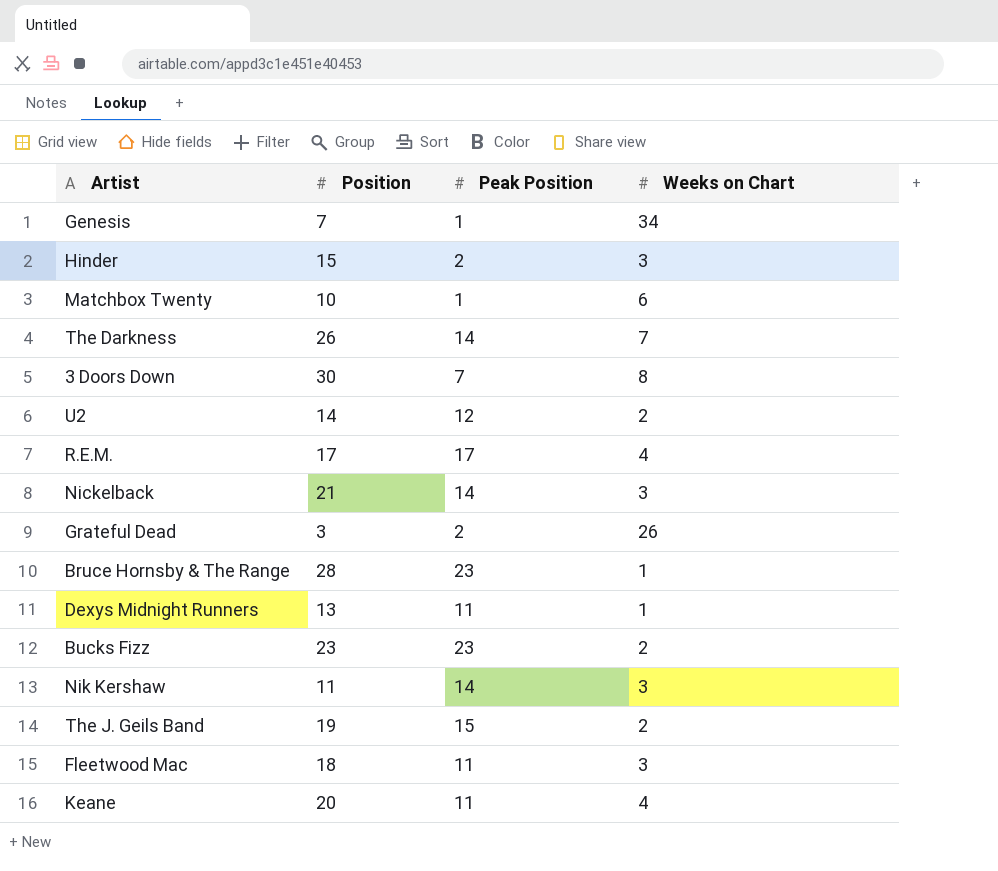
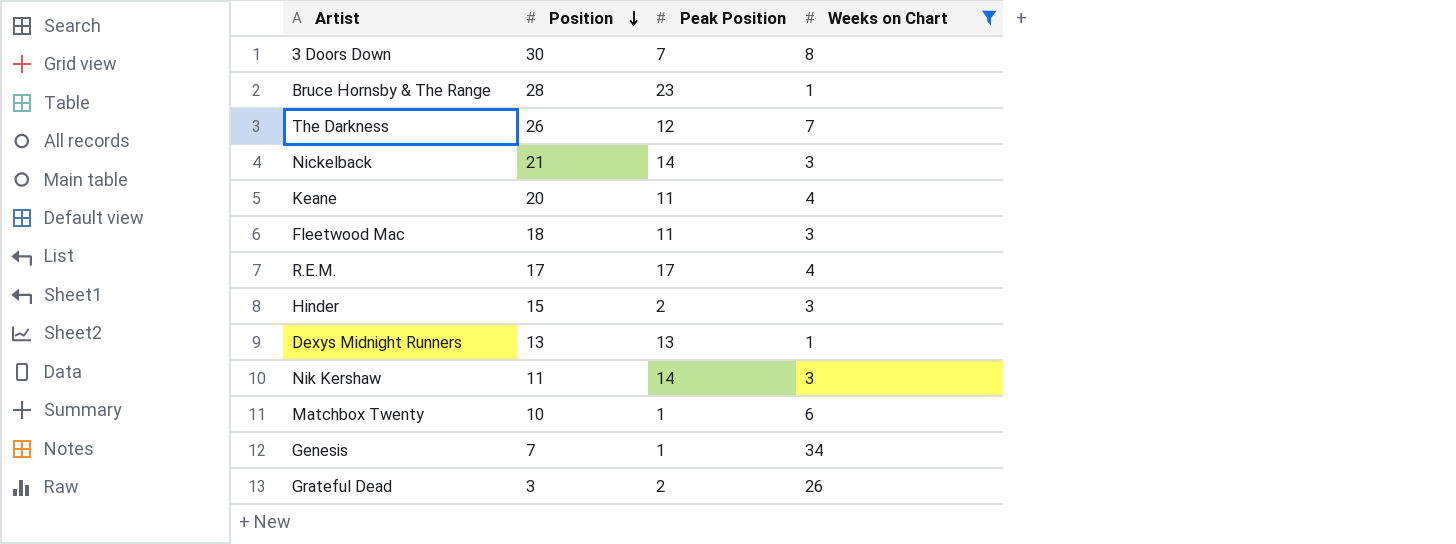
filter: none -> Weeks on Chart != 2
row order: none -> Position descending
The Darkness | Peak Position: 14 -> 12
Dexys Midnight Runners | Peak Position: 11 -> 13

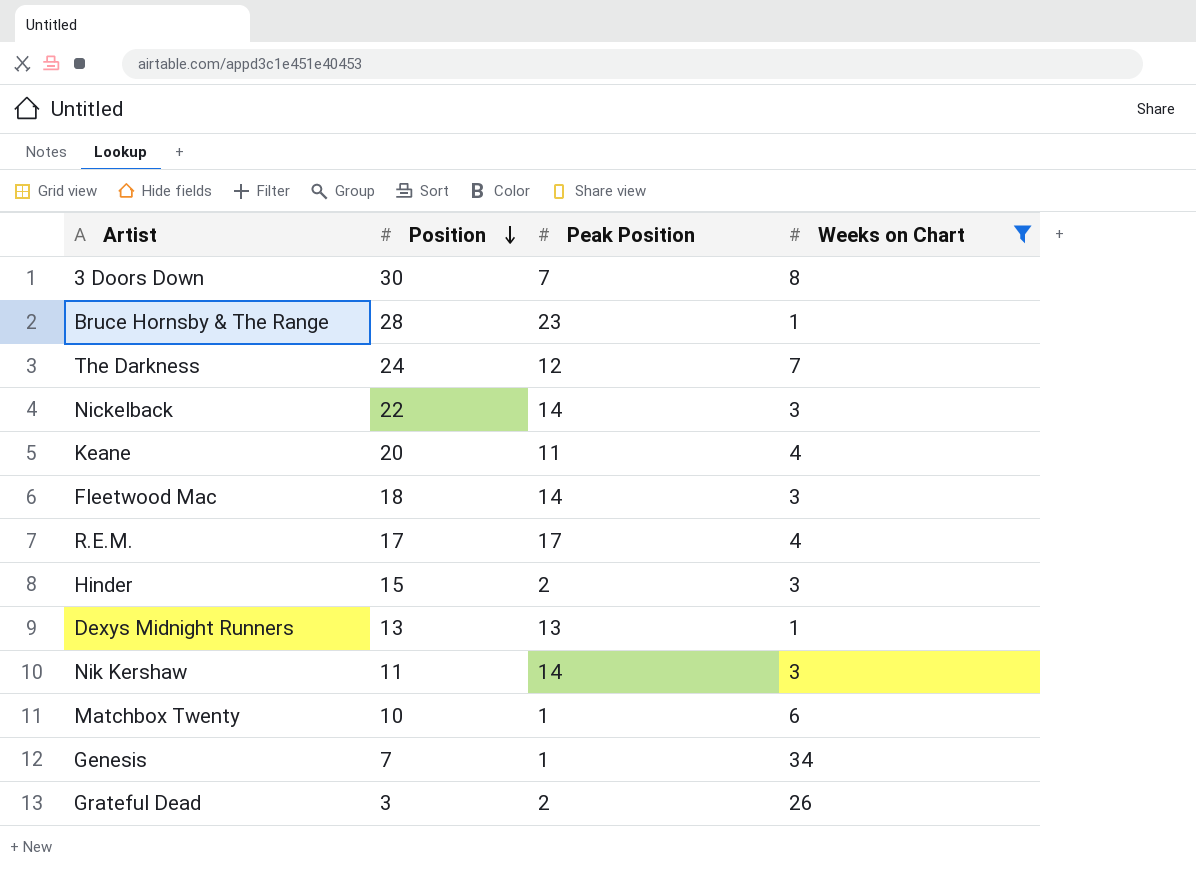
The Darkness | Position: 26 -> 24
Nickelback | Position: 21 -> 22
Fleetwood Mac | Peak Position: 11 -> 14

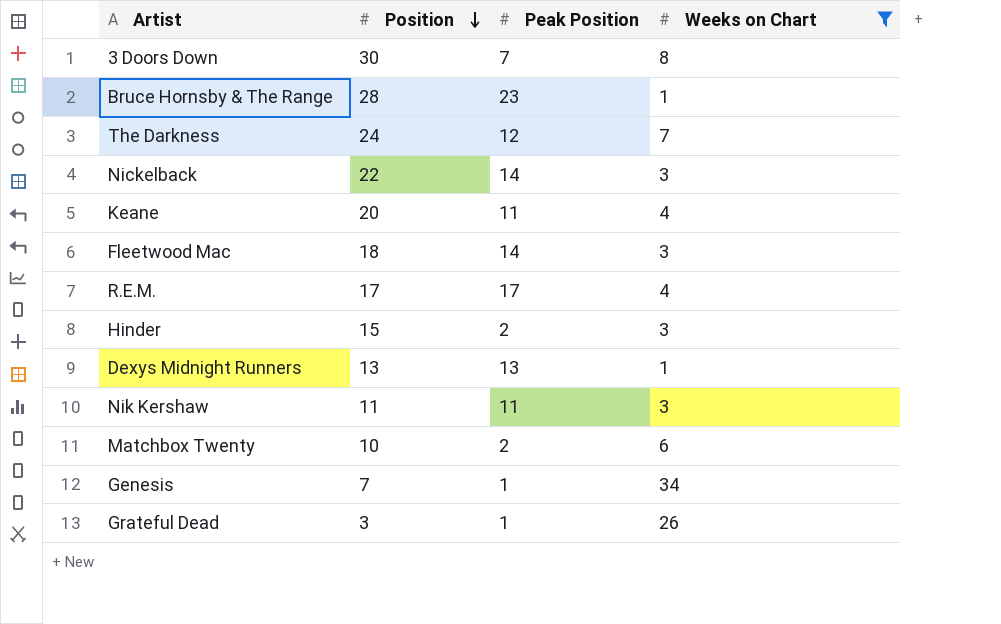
Nik Kershaw | Peak Position: 14 -> 11
Matchbox Twenty | Peak Position: 1 -> 2
Grateful Dead | Peak Position: 2 -> 1

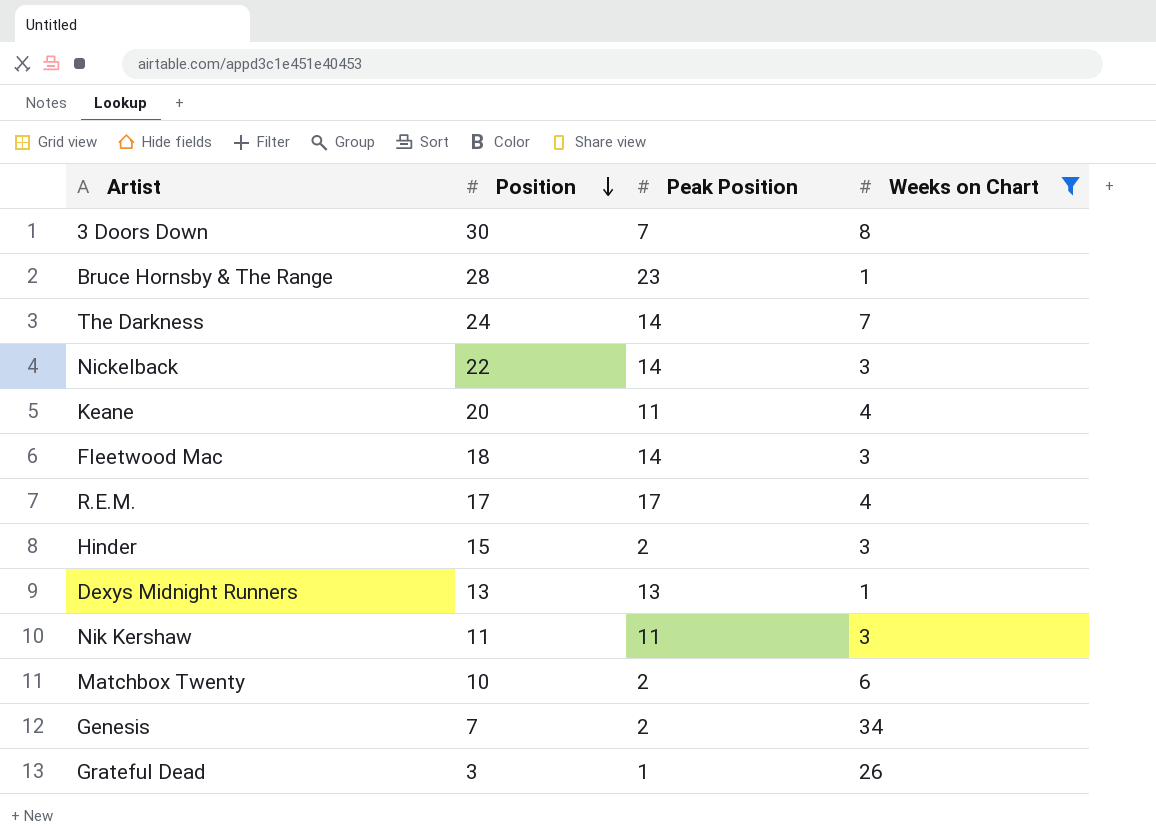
The Darkness | Peak Position: 12 -> 14
Genesis | Peak Position: 1 -> 2

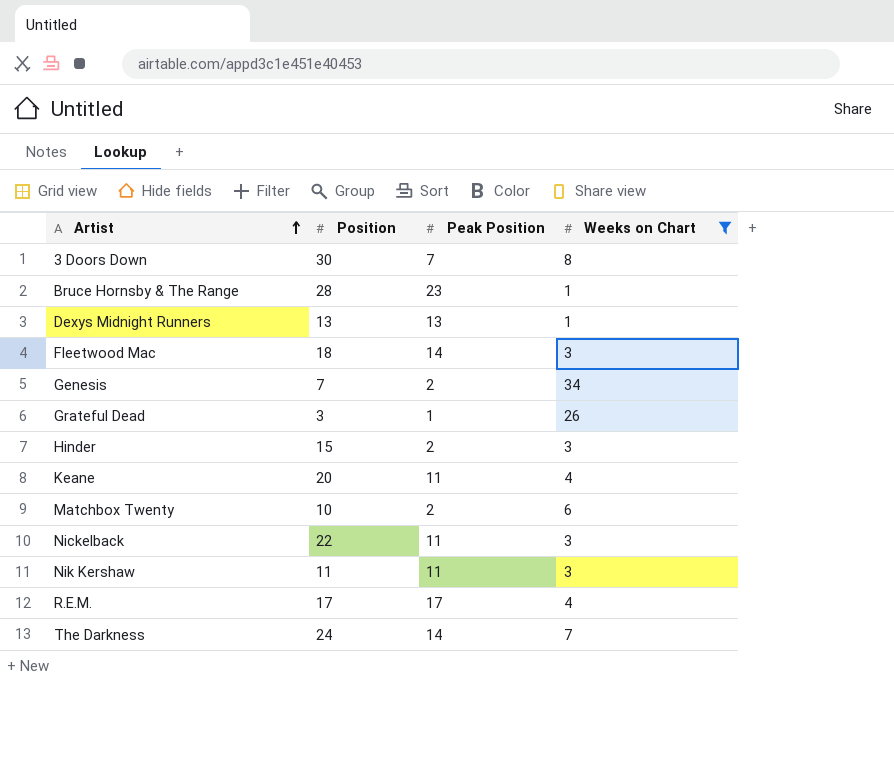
row order: Position descending -> Artist ascending
Nickelback | Peak Position: 14 -> 11

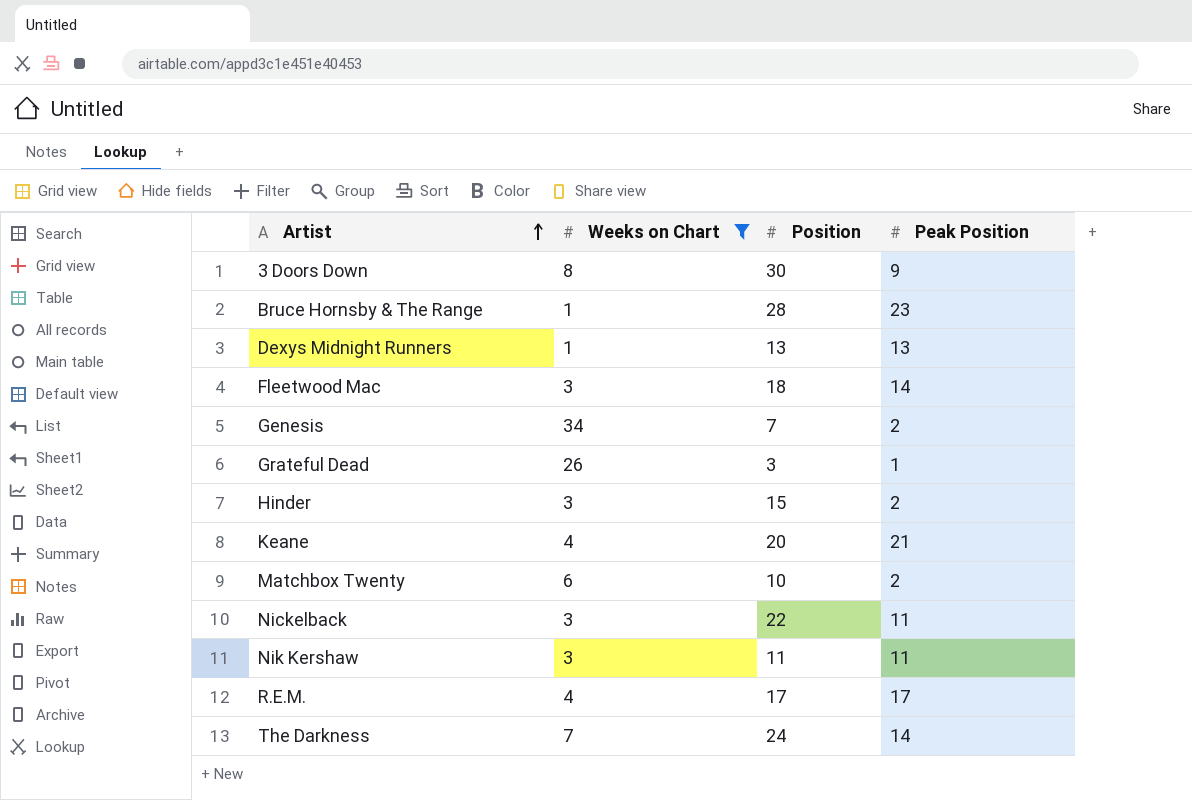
column Weeks on Chart | position: 4 -> 2
3 Doors Down | Peak Position: 7 -> 9
Keane | Peak Position: 11 -> 21

